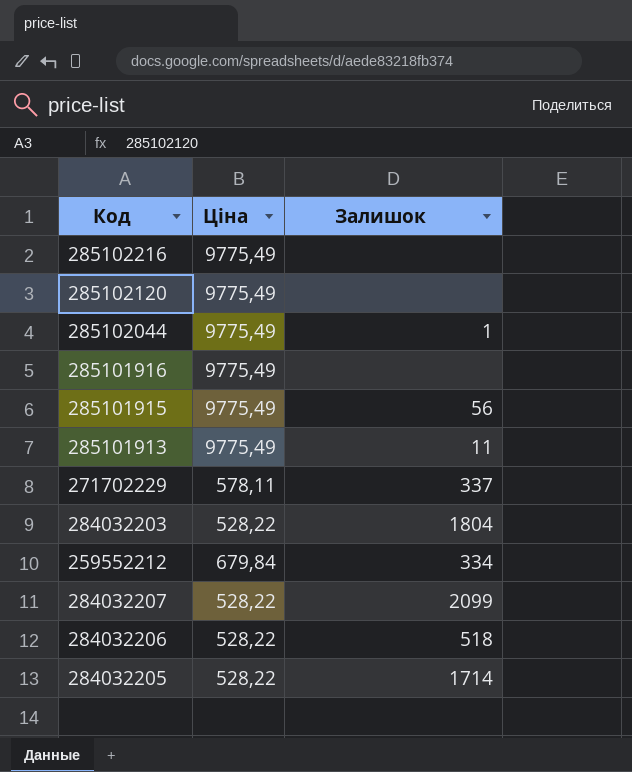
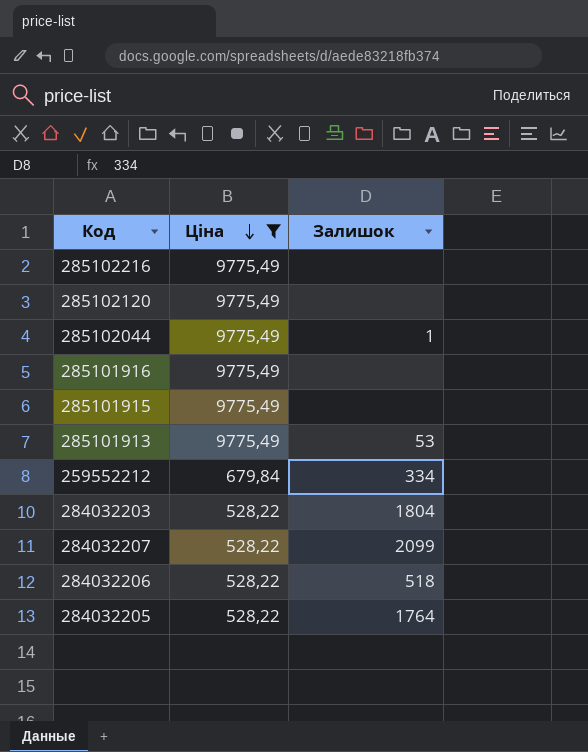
filter: none -> Ціна != 578,11
row order: none -> Ціна descending
285101915 | Залишок: 56 -> none
285101913 | Залишок: 11 -> 53
284032205 | Залишок: 1714 -> 1764

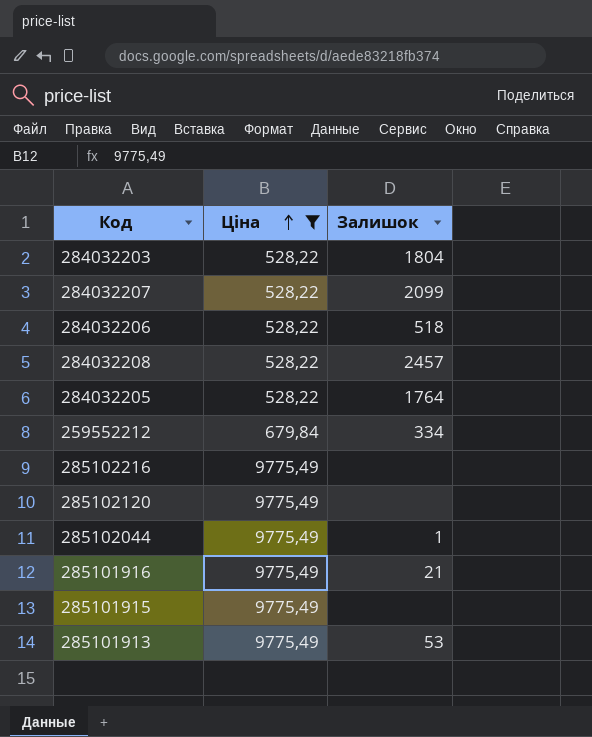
row order: Ціна descending -> Ціна ascending
row 284032208: none -> 528,22 | 2457
285101916 | Залишок: none -> 21

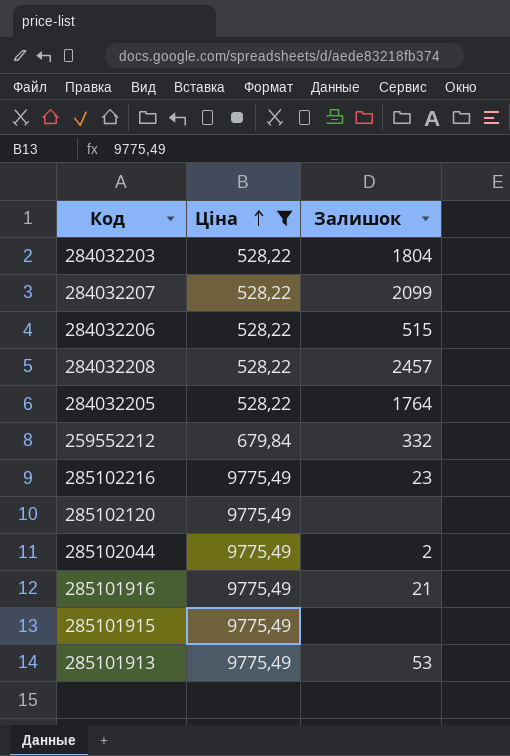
284032206 | Залишок: 518 -> 515
259552212 | Залишок: 334 -> 332
285102216 | Залишок: none -> 23
285102044 | Залишок: 1 -> 2

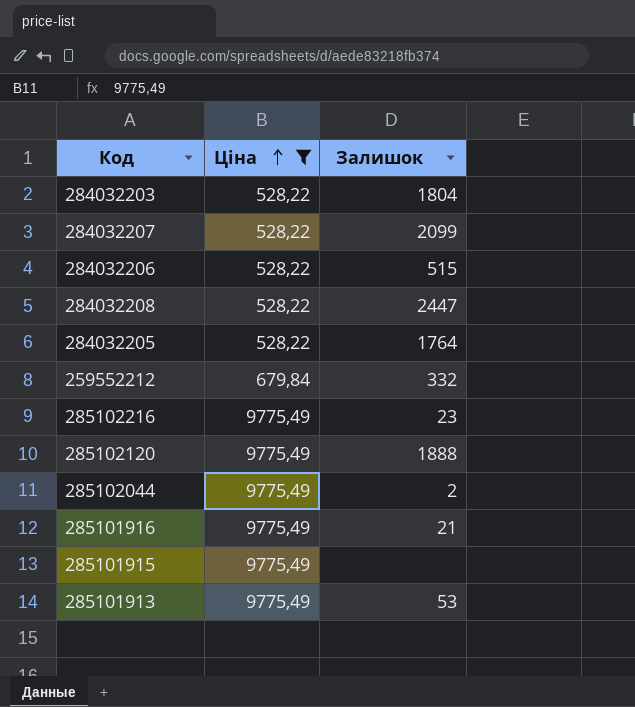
284032208 | Залишок: 2457 -> 2447
285102120 | Залишок: none -> 1888

